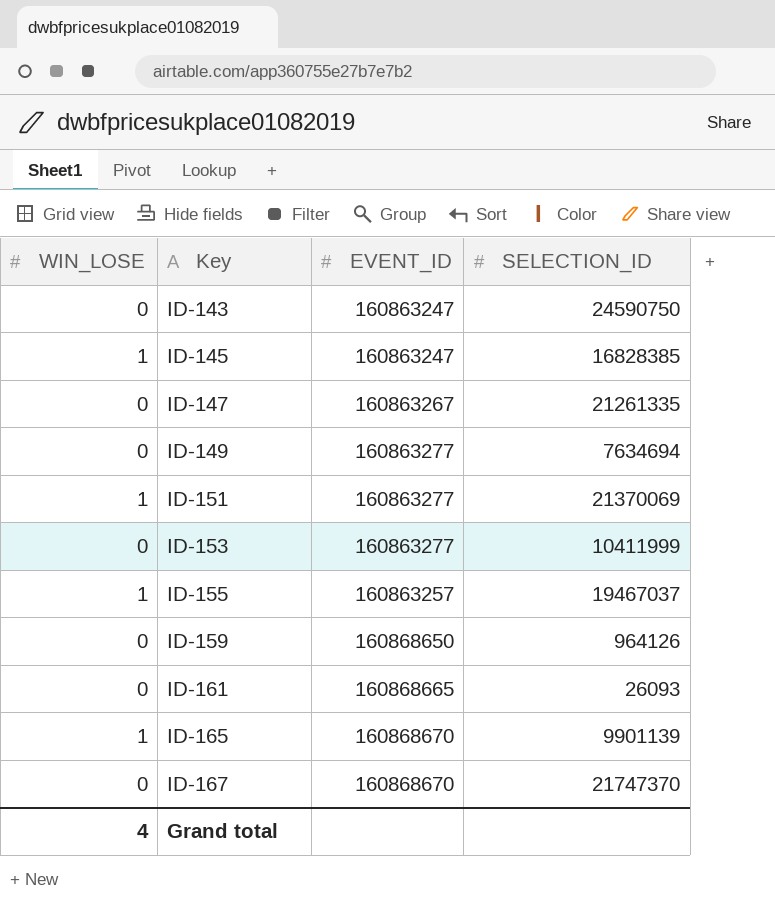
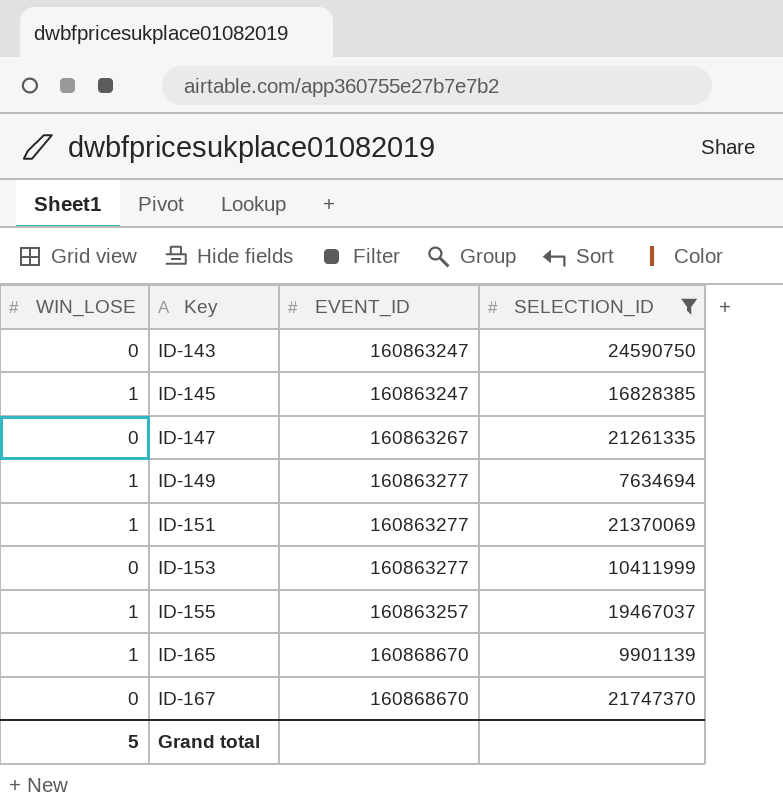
filter: none -> SELECTION_ID >= 7634694
ID-149 | WIN_LOSE: 0 -> 1
Grand total | WIN_LOSE: 4 -> 5

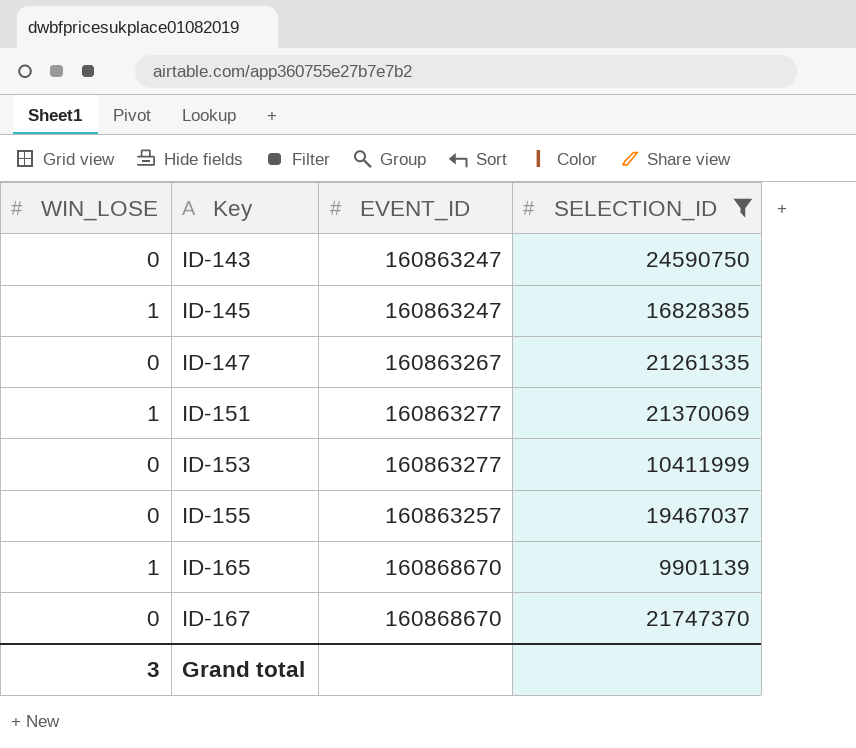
row ID-149: 1 | 160863277 | 7634694 -> none
ID-155 | WIN_LOSE: 1 -> 0
Grand total | WIN_LOSE: 5 -> 3

